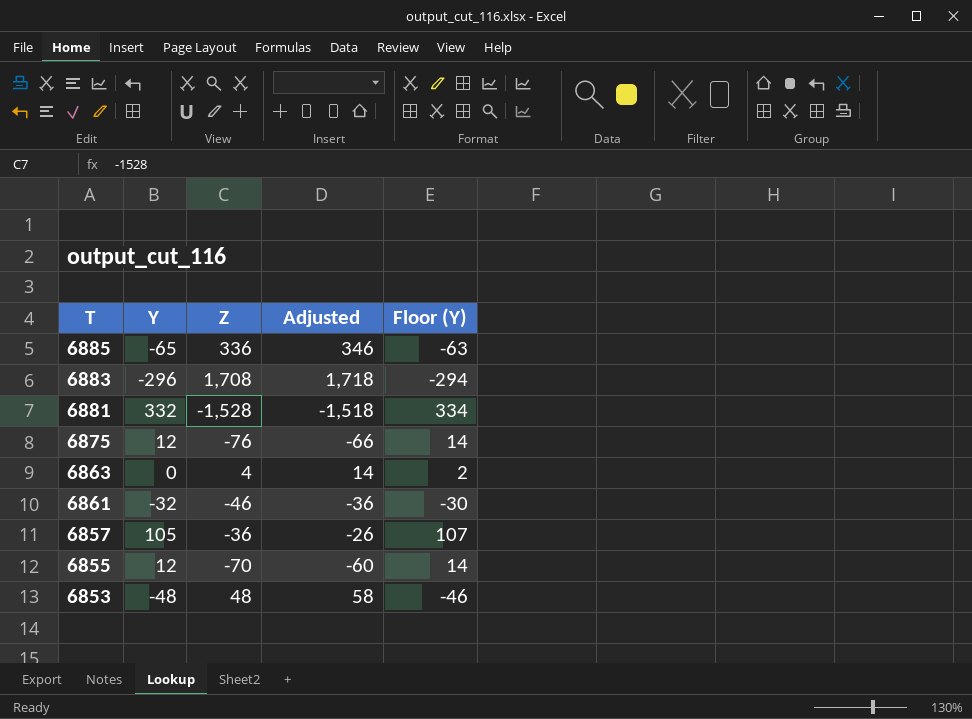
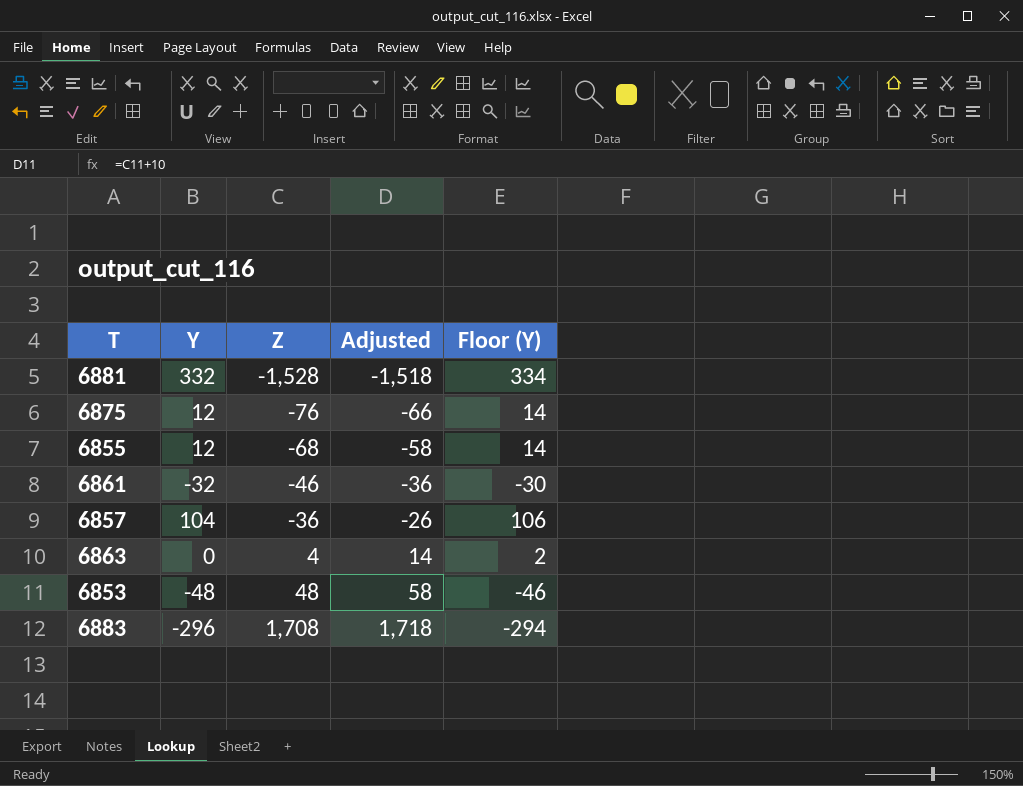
row order: T descending -> Z ascending
row 6885: -65 | 336 | 346 | -63 -> none
6855 | Z: -70 -> -68
6855 | Adjusted: -60 -> -58
6857 | Y: 105 -> 104
6857 | Floor (Y): 107 -> 106

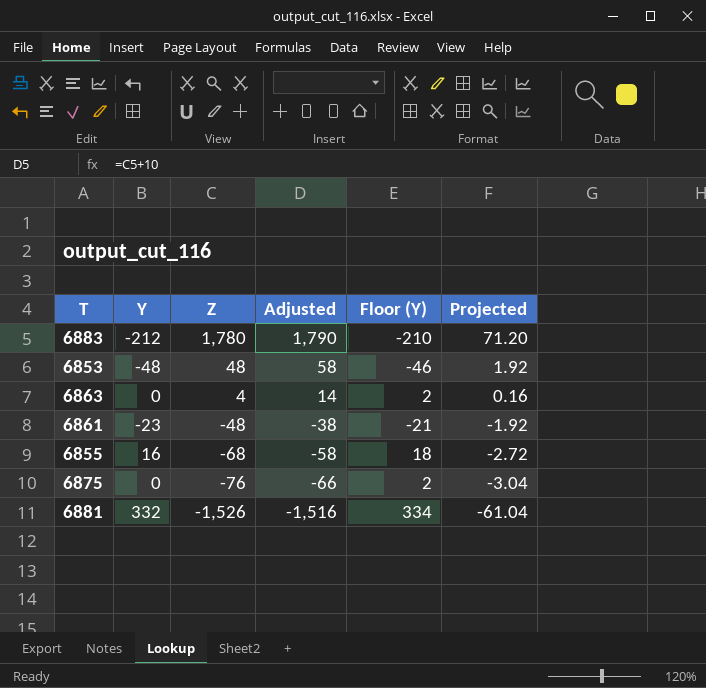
row order: Z ascending -> Z descending
column Projected | formula: none -> [Z] * 0.04
row 6857: 104 | -36 | -26 | 106 -> none
6883 | Y: -296 -> -212
6883 | Z: 1,708 -> 1,780
6883 | Adjusted: 1,718 -> 1,790
6883 | Floor (Y): -294 -> -210
6861 | Y: -32 -> -23
6861 | Z: -46 -> -48
6861 | Adjusted: -36 -> -38
6861 | Floor (Y): -30 -> -21
6855 | Y: 12 -> 16
6855 | Floor (Y): 14 -> 18
6875 | Y: 12 -> 0
6875 | Floor (Y): 14 -> 2
6881 | Z: -1,528 -> -1,526
6881 | Adjusted: -1,518 -> -1,516

